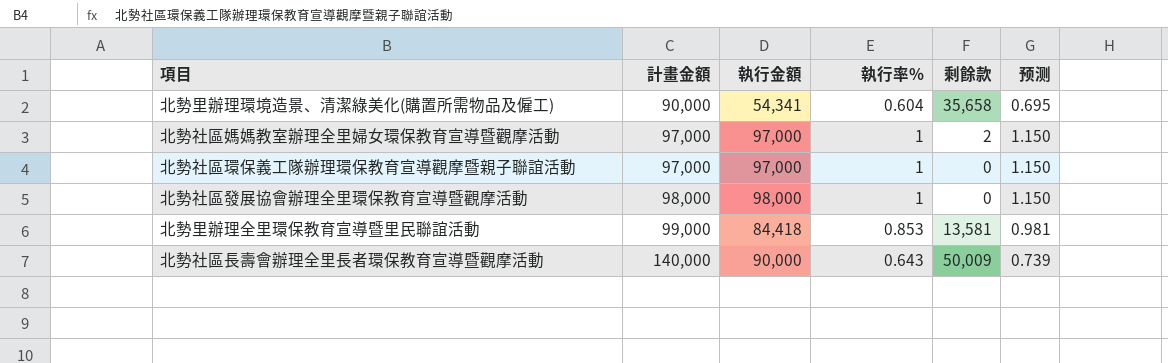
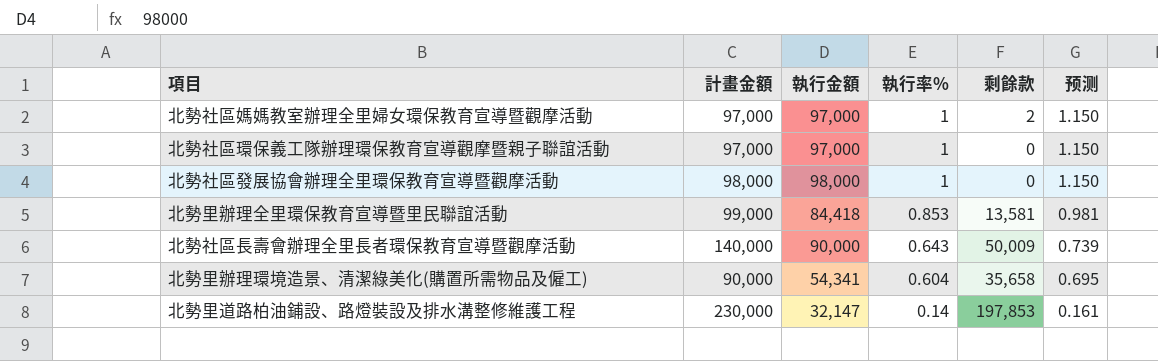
row order: 計畫金額 ascending -> 執行率% descending
row 北勢里道路柏油鋪設、路燈裝設及排水溝整修維護工程: none -> 230,000 | 32,147 | 0.14 | 197,853 | 0.161

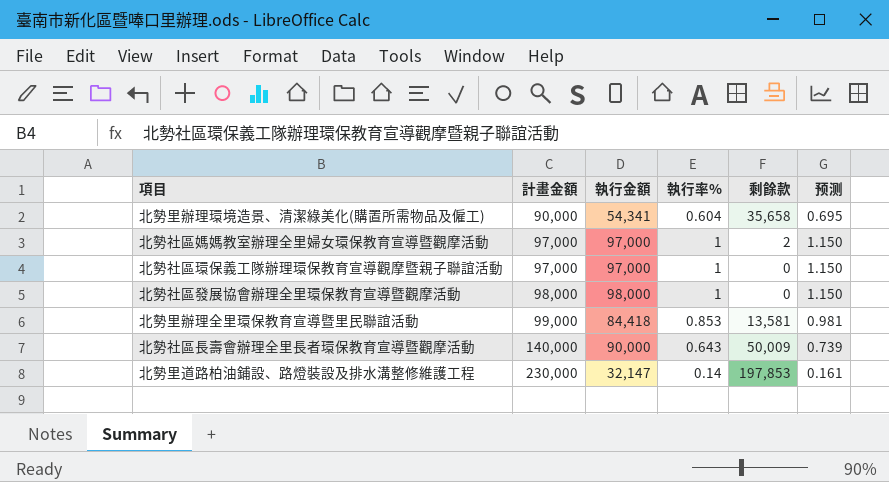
row order: 執行率% descending -> 計畫金額 ascending

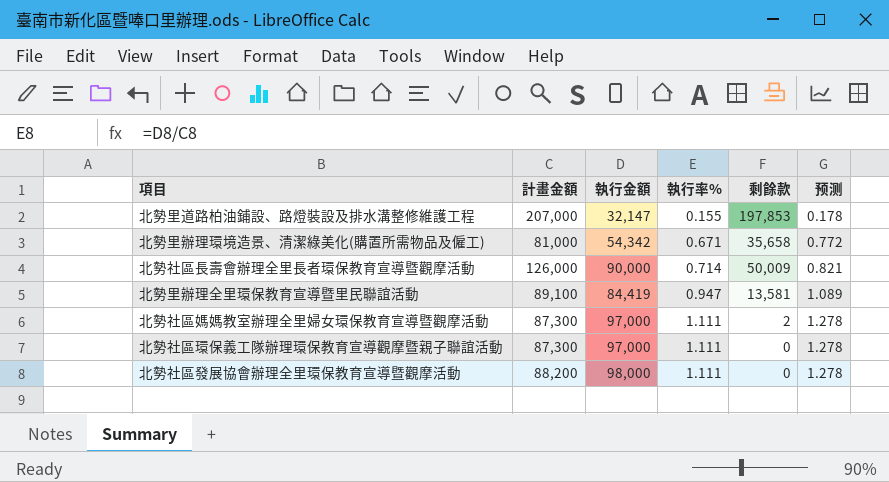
row order: 計畫金額 ascending -> 執行率% ascending
北勢里道路柏油鋪設、路燈裝設及排水溝整修維護工程 | 計畫金額: 230,000 -> 207,000
北勢里道路柏油鋪設、路燈裝設及排水溝整修維護工程 | 執行率%: 0.14 -> 0.155
北勢里道路柏油鋪設、路燈裝設及排水溝整修維護工程 | 预测: 0.161 -> 0.178
北勢里辦理環境造景、清潔綠美化(購置所需物品及僱工) | 計畫金額: 90,000 -> 81,000
北勢里辦理環境造景、清潔綠美化(購置所需物品及僱工) | 執行金額: 54,341 -> 54,342
北勢里辦理環境造景、清潔綠美化(購置所需物品及僱工) | 執行率%: 0.604 -> 0.671
北勢里辦理環境造景、清潔綠美化(購置所需物品及僱工) | 预测: 0.695 -> 0.772
北勢社區長壽會辦理全里長者環保教育宣導暨觀摩活動 | 計畫金額: 140,000 -> 126,000
北勢社區長壽會辦理全里長者環保教育宣導暨觀摩活動 | 執行率%: 0.643 -> 0.714
北勢社區長壽會辦理全里長者環保教育宣導暨觀摩活動 | 预测: 0.739 -> 0.821
北勢里辦理全里環保教育宣導暨里民聯誼活動 | 計畫金額: 99,000 -> 89,100
北勢里辦理全里環保教育宣導暨里民聯誼活動 | 執行金額: 84,418 -> 84,419
北勢里辦理全里環保教育宣導暨里民聯誼活動 | 執行率%: 0.853 -> 0.947
北勢里辦理全里環保教育宣導暨里民聯誼活動 | 预测: 0.981 -> 1.089
北勢社區媽媽教室辦理全里婦女環保教育宣導暨觀摩活動 | 計畫金額: 97,000 -> 87,300
北勢社區媽媽教室辦理全里婦女環保教育宣導暨觀摩活動 | 執行率%: 1 -> 1.111
北勢社區媽媽教室辦理全里婦女環保教育宣導暨觀摩活動 | 预测: 1.150 -> 1.278
北勢社區環保義工隊辦理環保教育宣導觀摩暨親子聯誼活動 | 計畫金額: 97,000 -> 87,300
北勢社區環保義工隊辦理環保教育宣導觀摩暨親子聯誼活動 | 執行率%: 1 -> 1.111
北勢社區環保義工隊辦理環保教育宣導觀摩暨親子聯誼活動 | 预测: 1.150 -> 1.278
北勢社區發展協會辦理全里環保教育宣導暨觀摩活動 | 計畫金額: 98,000 -> 88,200
北勢社區發展協會辦理全里環保教育宣導暨觀摩活動 | 執行率%: 1 -> 1.111
北勢社區發展協會辦理全里環保教育宣導暨觀摩活動 | 预测: 1.150 -> 1.278

